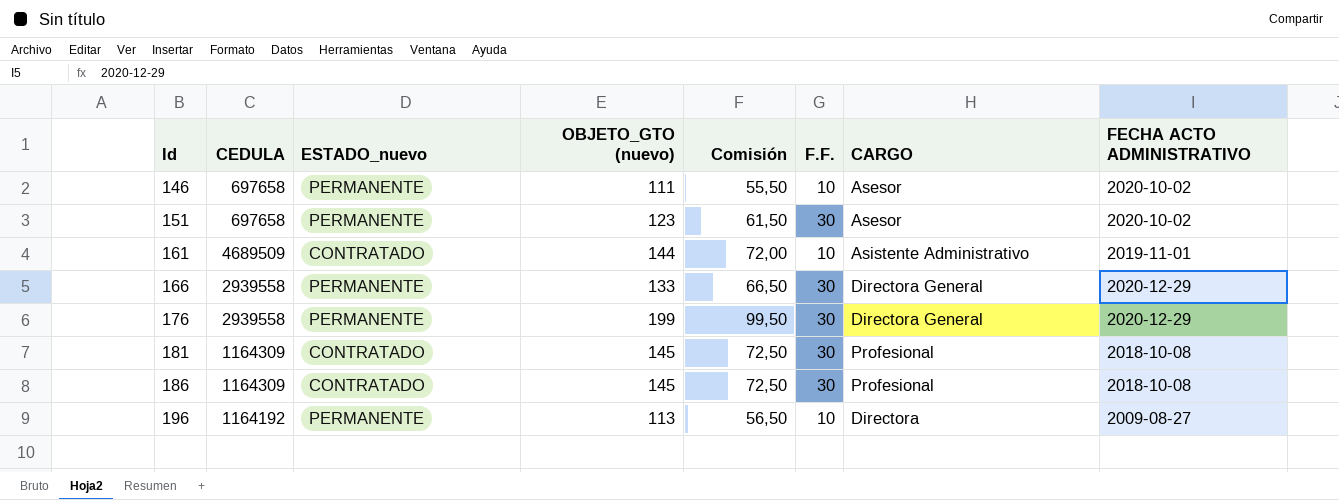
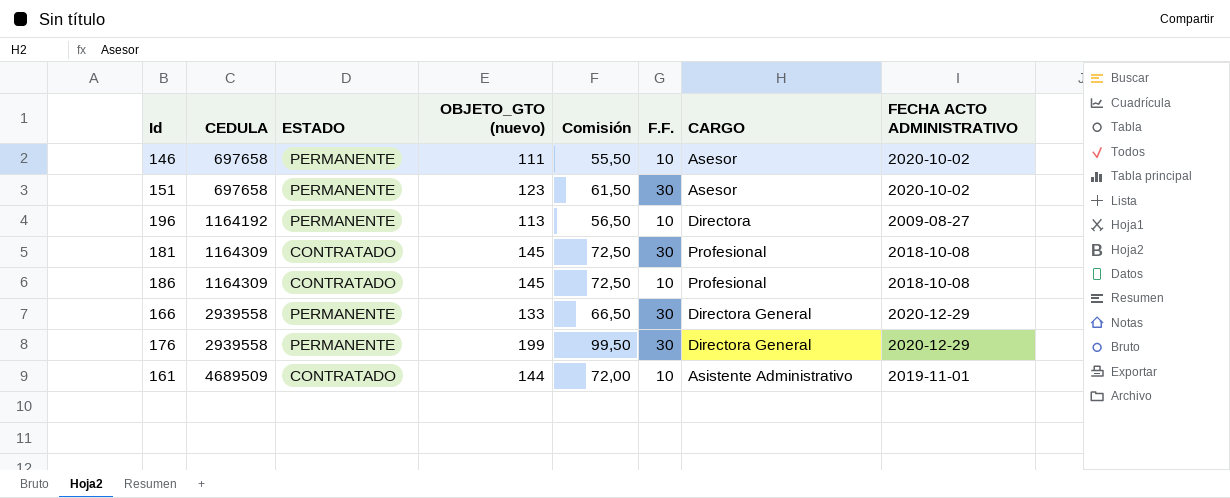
row order: Id ascending -> CEDULA ascending
column name: ESTADO_nuevo -> ESTADO
186 | F.F.: 30 -> 10

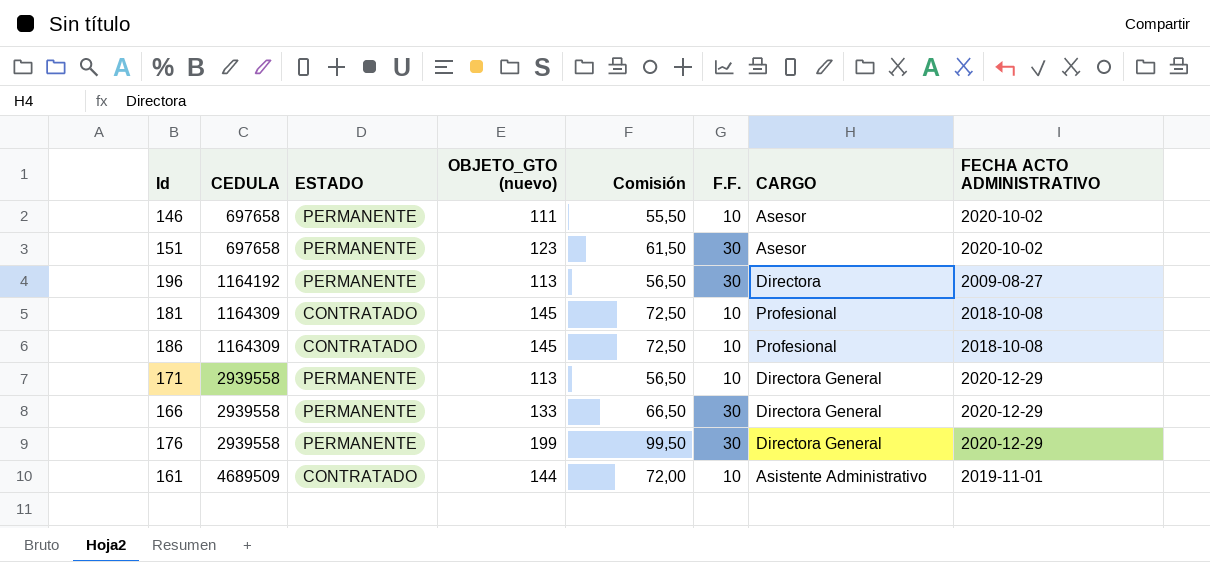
196 | F.F.: 10 -> 30
181 | F.F.: 30 -> 10
row 171: none -> 2939558 | PERMANENTE | 113 | 56,50 | 10 | Directora General | 2020-12-29

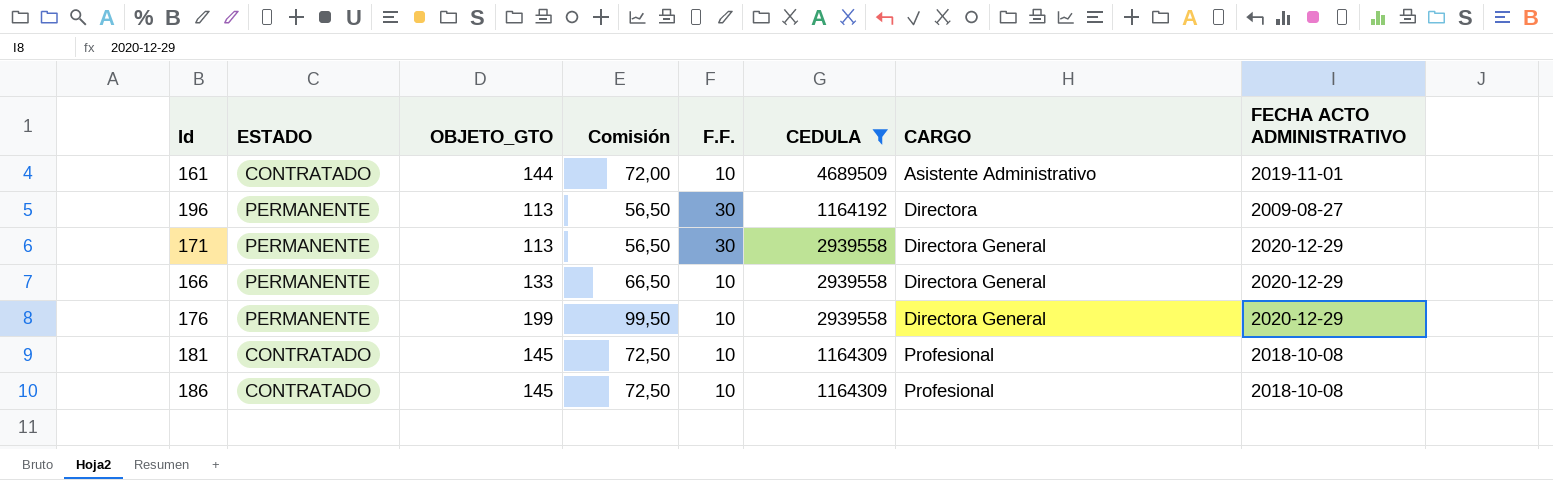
filter: none -> CEDULA != 697658
row order: CEDULA ascending -> CARGO ascending
column name: OBJETO_GTO (nuevo) -> OBJETO_GTO
column CEDULA | position: 2 -> 6
171 | F.F.: 10 -> 30
166 | F.F.: 30 -> 10
176 | F.F.: 30 -> 10

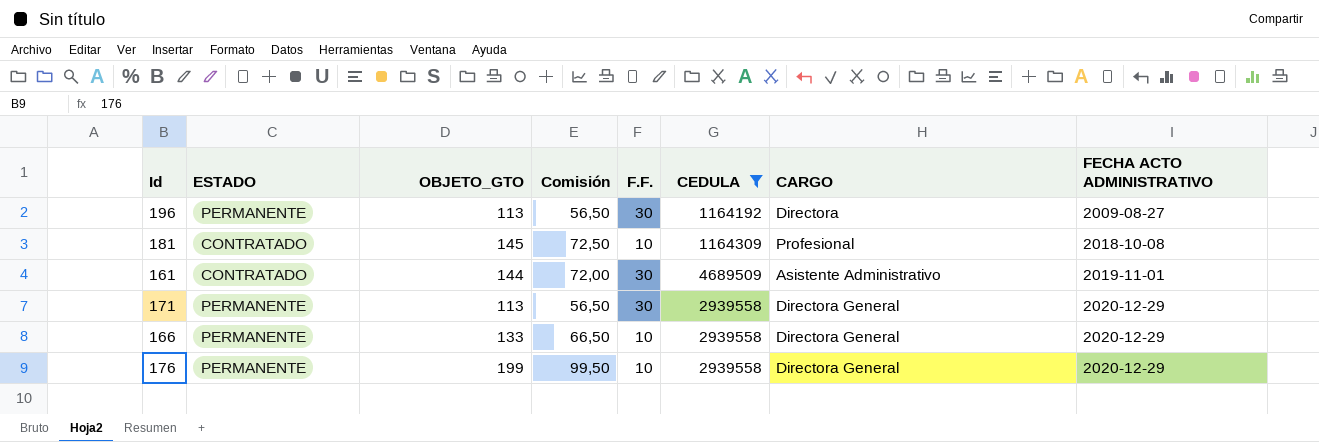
row order: CARGO ascending -> FECHA ACTO ADMINISTRATIVO ascending
row 186: CONTRATADO | 145 | 72,50 | 10 | 1164309 | Profesional | 2018-10-08 -> none
161 | F.F.: 10 -> 30

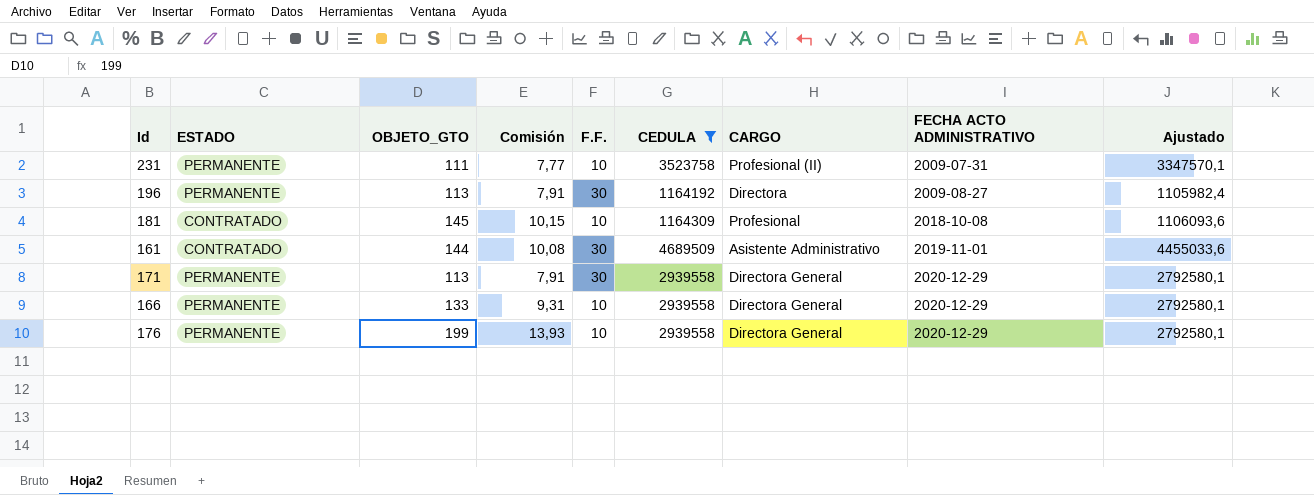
column Comisión | formula: [OBJETO_GTO] * 0,5 -> [OBJETO_GTO] * 0,07
column Ajustado | formula: none -> [CEDULA] * 0,95
row 231: none -> PERMANENTE | 111 | 7,77 | 10 | 3523758 | Profesional (II) | 2009-07-31 | 3347570,1

